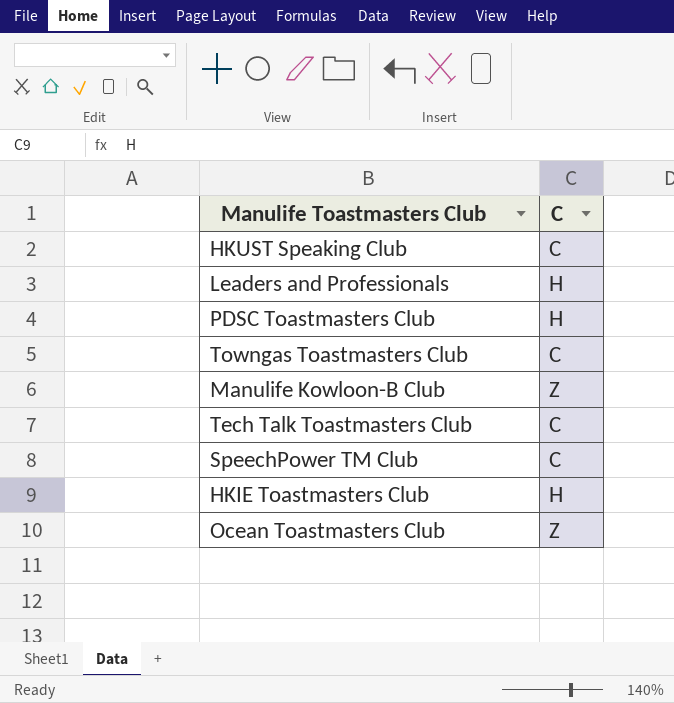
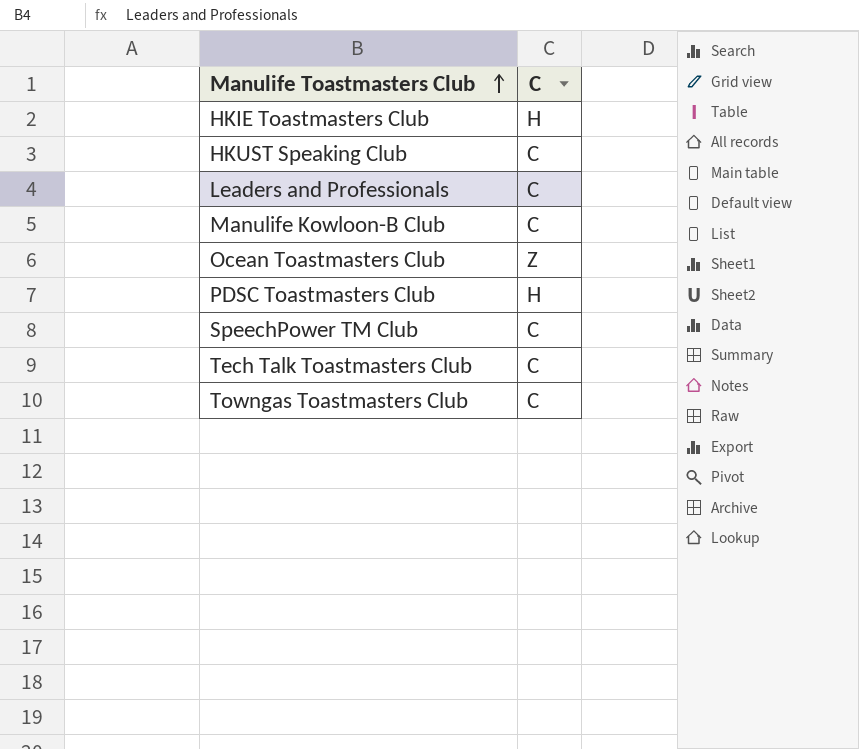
row order: none -> Manulife Toastmasters Club ascending
Leaders and Professionals | C: H -> C
Manulife Kowloon-B Club | C: Z -> C

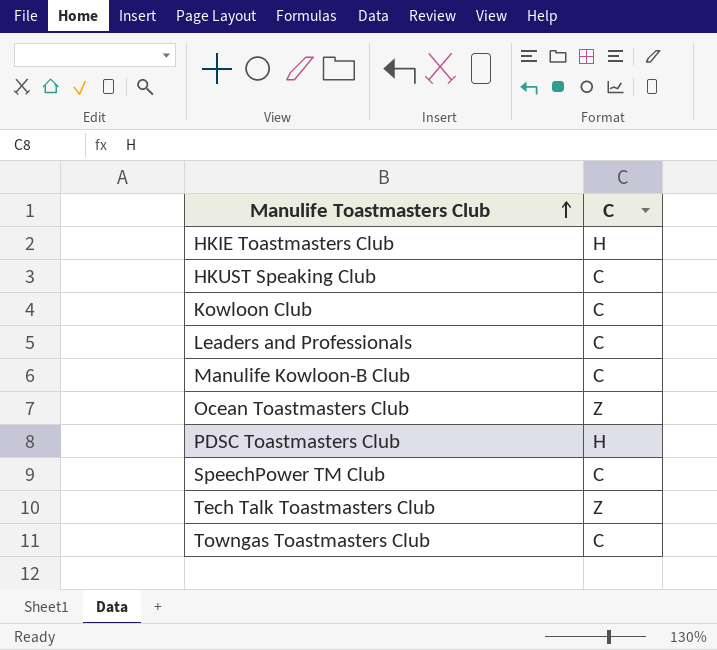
row Kowloon Club: none -> C
Tech Talk Toastmasters Club | C: C -> Z

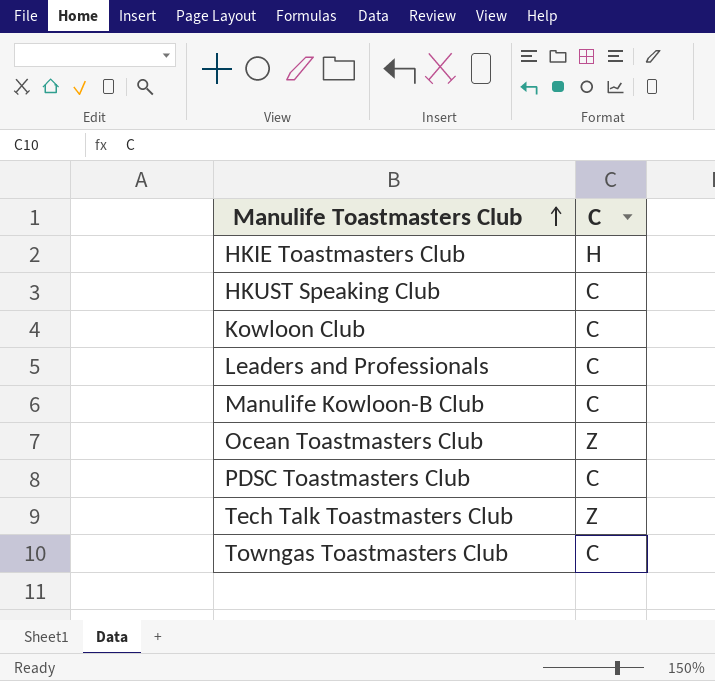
row SpeechPower TM Club: C -> none
PDSC Toastmasters Club | C: H -> C

